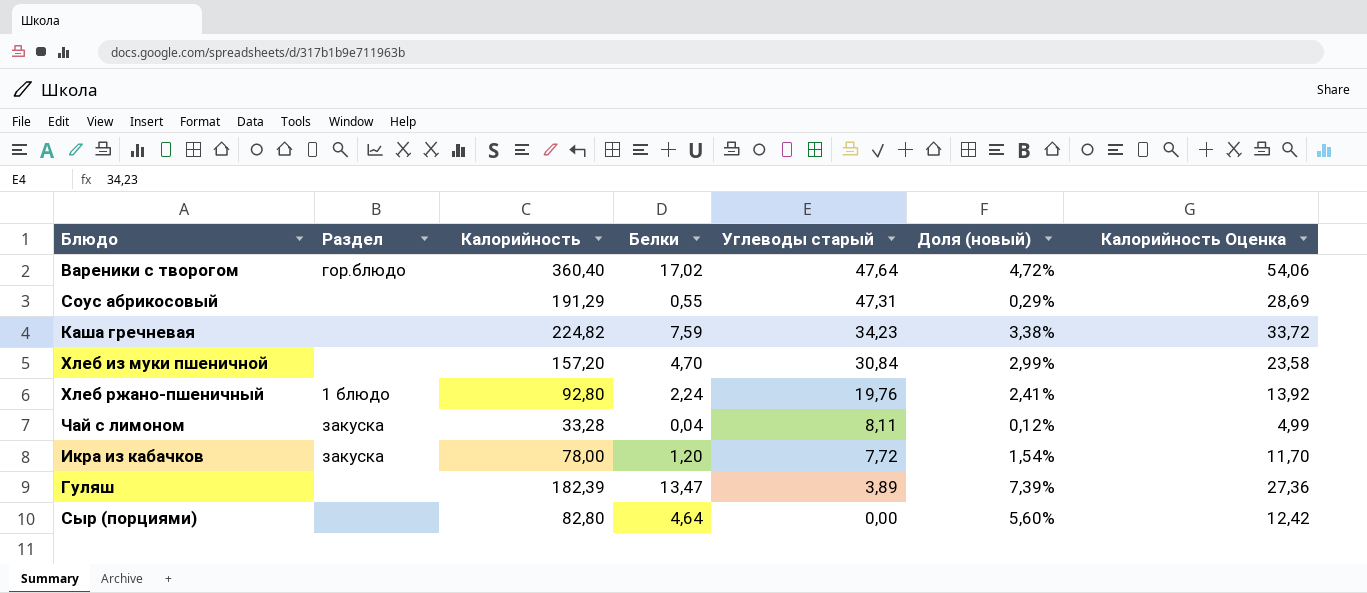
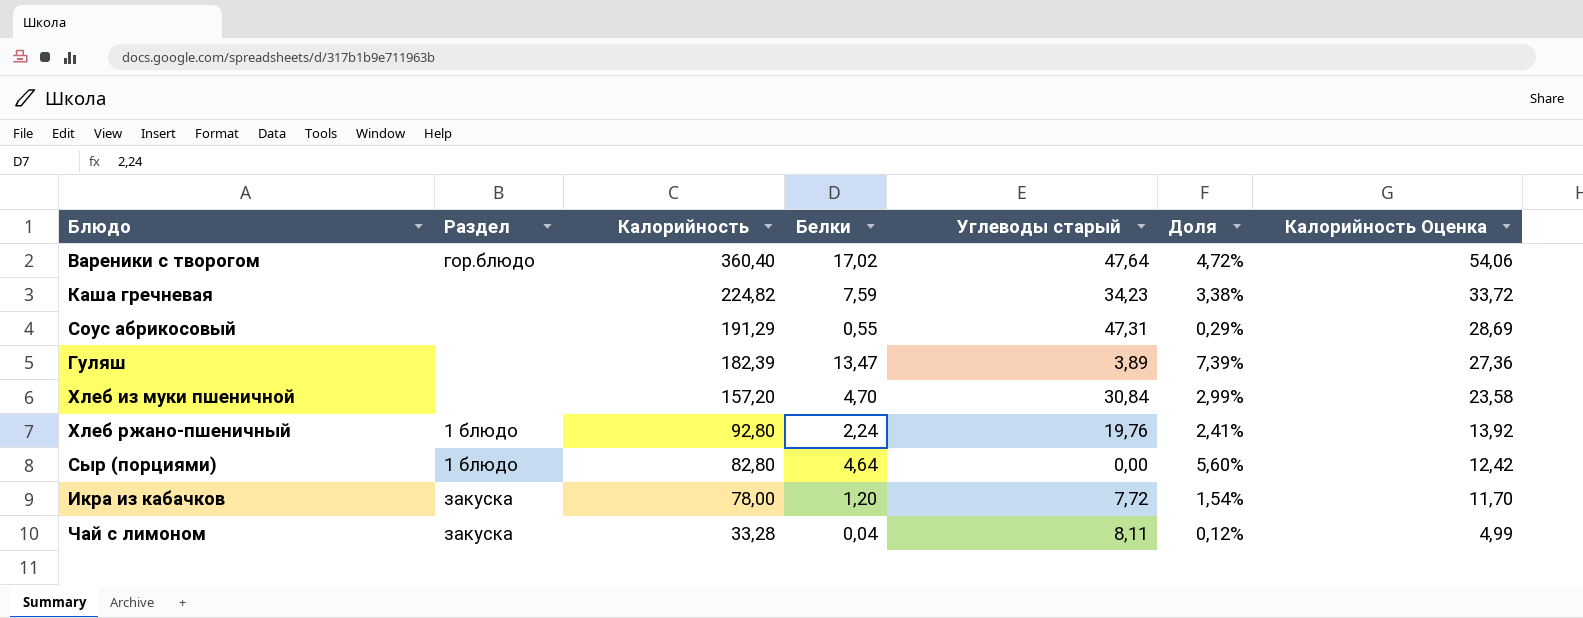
row order: Углеводы старый descending -> Калорийность descending
column name: Доля (новый) -> Доля
Сыр (порциями) | Раздел: none -> 1 блюдо

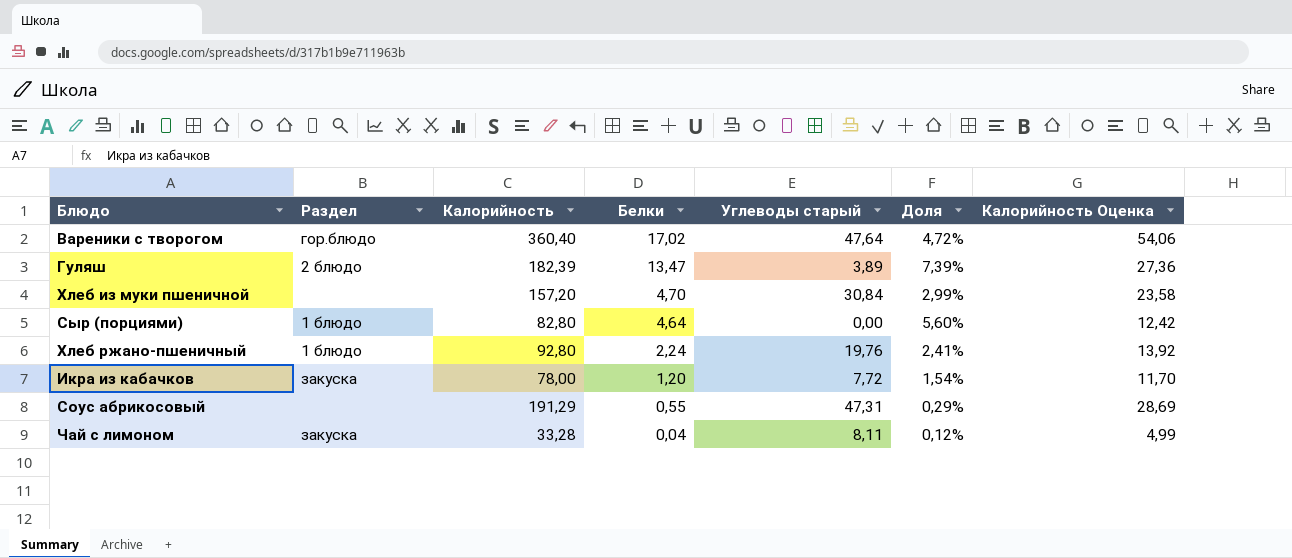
row order: Калорийность descending -> Белки descending
row Каша гречневая: none | 224,82 | 7,59 | 34,23 | 3,38% | 33,72 -> none
Гуляш | Раздел: none -> 2 блюдо

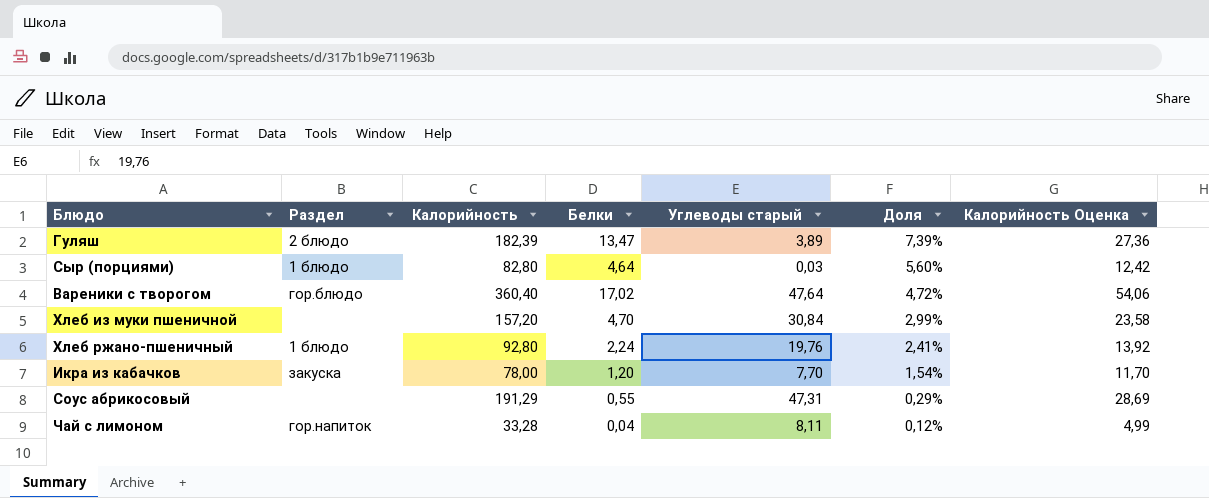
row order: Белки descending -> Доля descending
Сыр (порциями) | Углеводы старый: 0,00 -> 0,03
Икра из кабачков | Углеводы старый: 7,72 -> 7,70
Чай с лимоном | Раздел: закуска -> гор.напиток

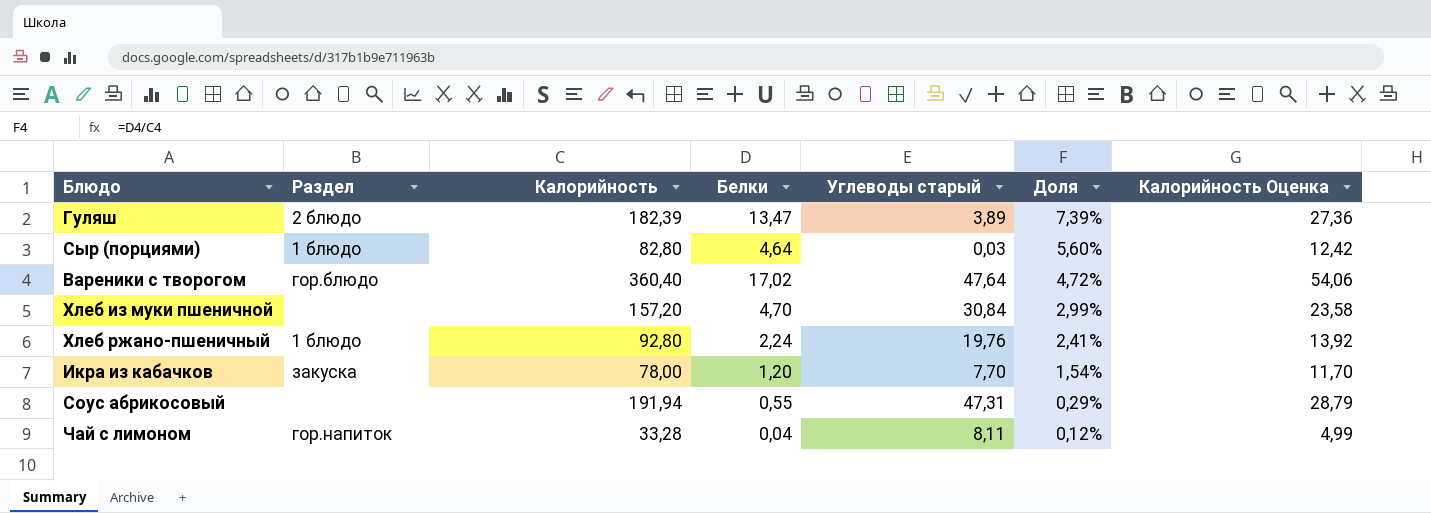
Соус абрикосовый | Калорийность: 191,29 -> 191,94
Соус абрикосовый | Калорийность Оценка: 28,69 -> 28,79

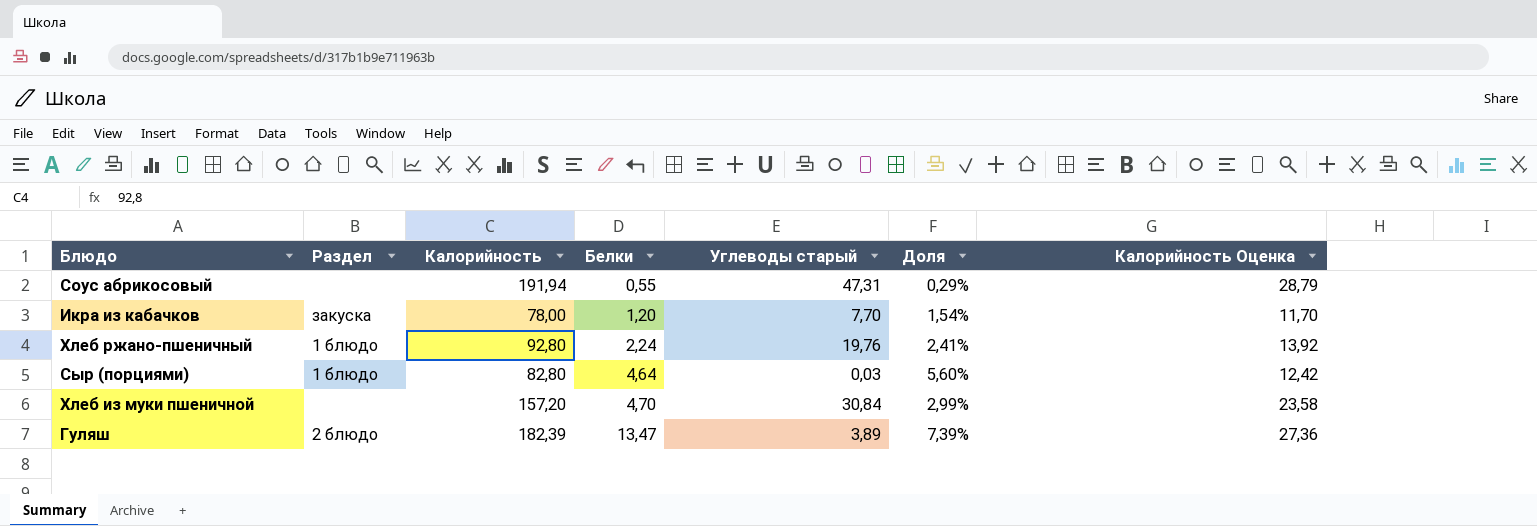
row order: Доля descending -> Белки ascending
row Вареники с творогом: гор.блюдо | 360,40 | 17,02 | 47,64 | 4,72% | 54,06 -> none
row Чай с лимоном: гор.напиток | 33,28 | 0,04 | 8,11 | 0,12% | 4,99 -> none

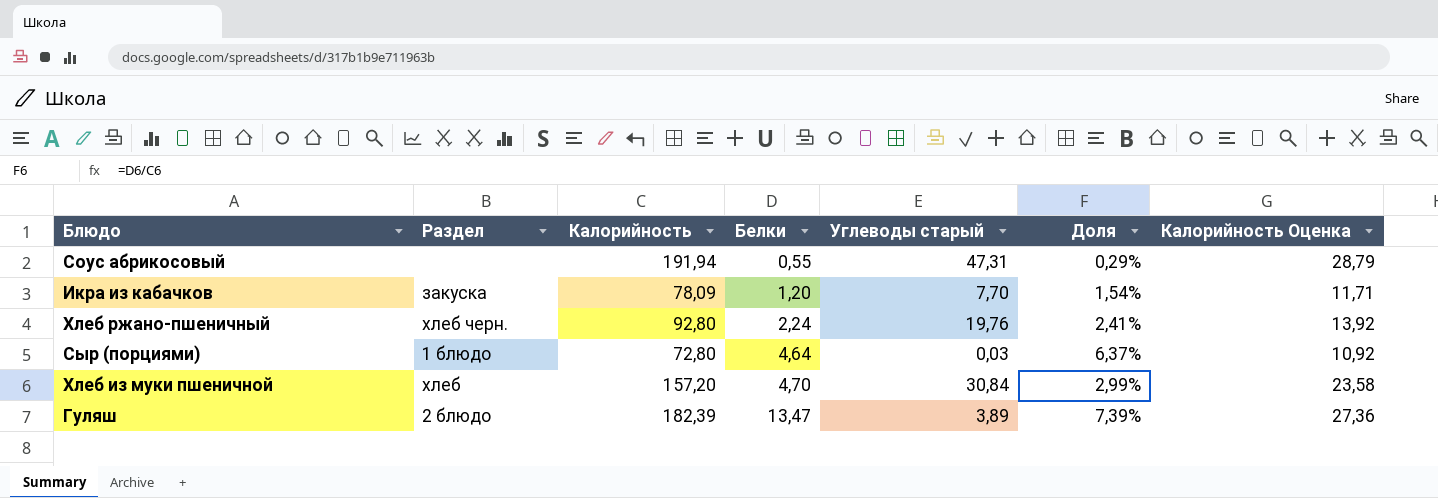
Икра из кабачков | Калорийность: 78,00 -> 78,09
Икра из кабачков | Калорийность Оценка: 11,70 -> 11,71
Хлеб ржано-пшеничный | Раздел: 1 блюдо -> хлеб черн.
Сыр (порциями) | Калорийность: 82,80 -> 72,80
Сыр (порциями) | Доля: 5,60% -> 6,37%
Сыр (порциями) | Калорийность Оценка: 12,42 -> 10,92
Хлеб из муки пшеничной | Раздел: none -> хлеб

